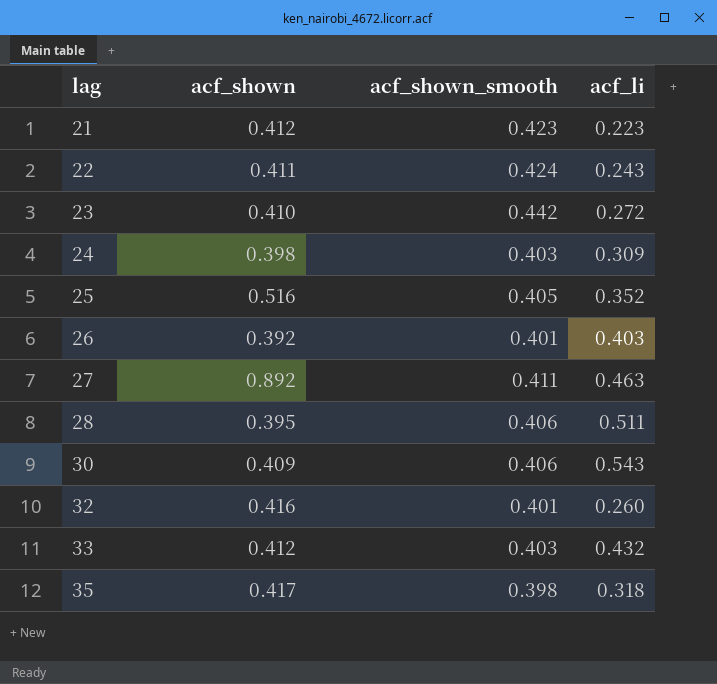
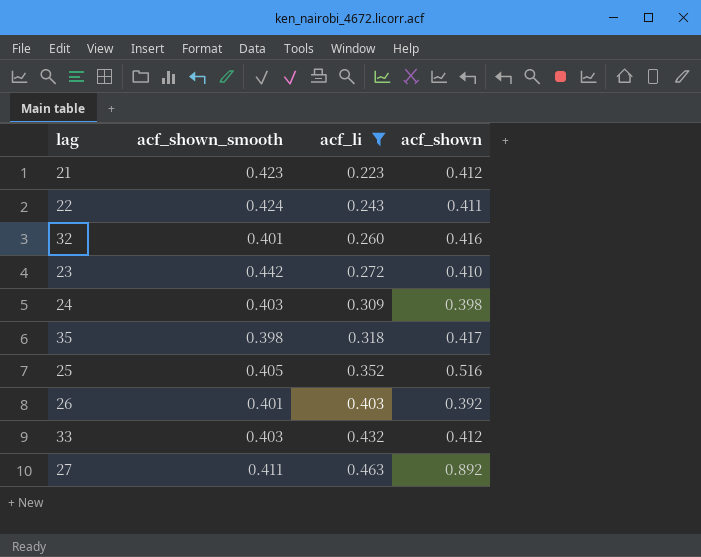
filter: none -> acf_li <= 0.463
row order: lag ascending -> acf_li ascending
column acf_shown | position: 2 -> 4

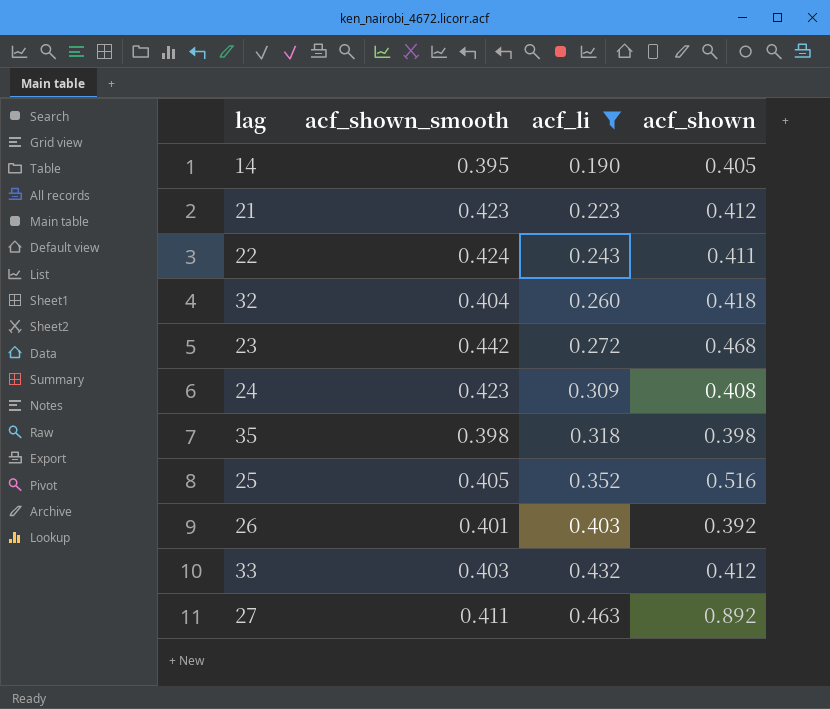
row 14: none -> 0.395 | 0.190 | 0.405
32 | acf_shown_smooth: 0.401 -> 0.404
32 | acf_shown: 0.416 -> 0.418
23 | acf_shown: 0.410 -> 0.468
24 | acf_shown_smooth: 0.403 -> 0.423
24 | acf_shown: 0.398 -> 0.408
35 | acf_shown: 0.417 -> 0.398

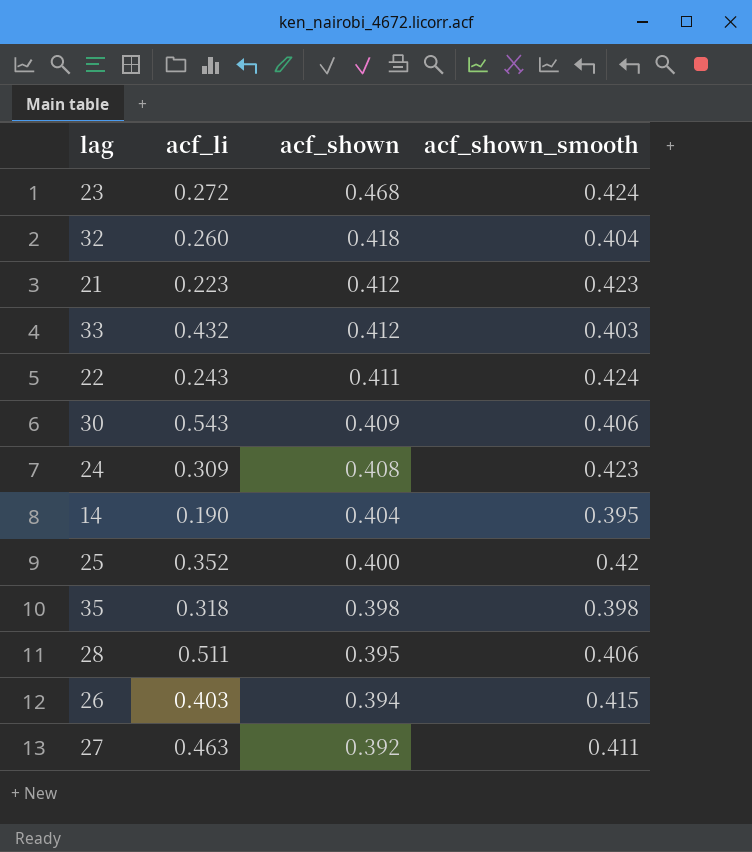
filter: acf_li <= 0.463 -> none
row order: acf_li ascending -> acf_shown descending
column acf_shown_smooth | position: 2 -> 4
23 | acf_shown_smooth: 0.442 -> 0.424
14 | acf_shown: 0.405 -> 0.404
25 | acf_shown: 0.516 -> 0.400
25 | acf_shown_smooth: 0.405 -> 0.42
26 | acf_shown: 0.392 -> 0.394
26 | acf_shown_smooth: 0.401 -> 0.415
27 | acf_shown: 0.892 -> 0.392

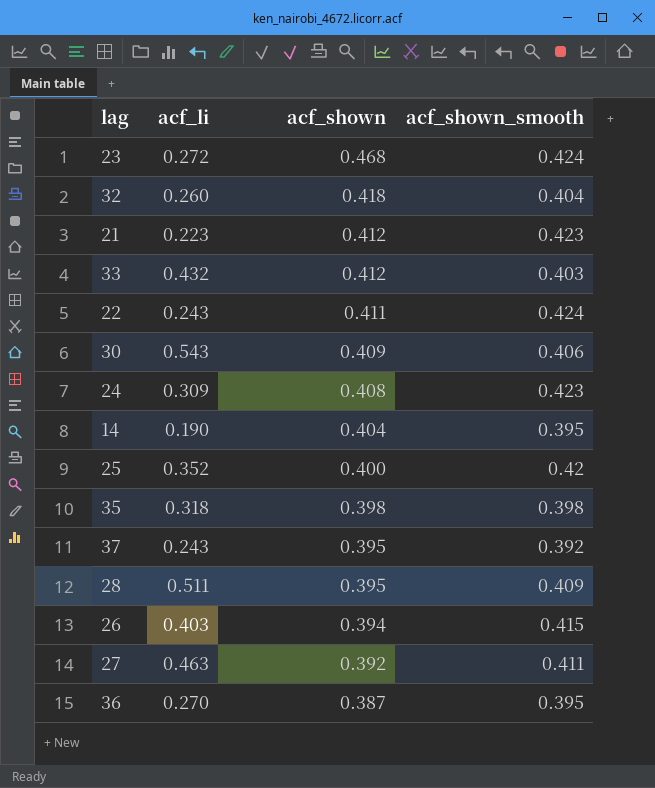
row 37: none -> 0.243 | 0.395 | 0.392
28 | acf_shown_smooth: 0.406 -> 0.409
row 36: none -> 0.270 | 0.387 | 0.395

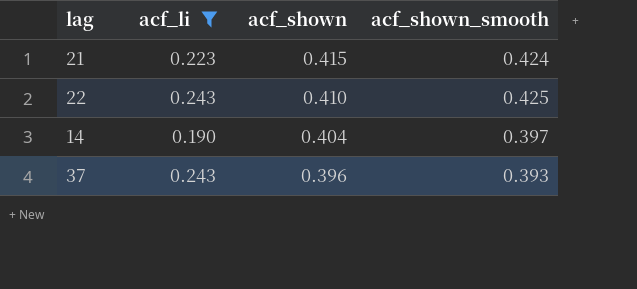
filter: none -> acf_li <= 0.243
21 | acf_shown: 0.412 -> 0.415
21 | acf_shown_smooth: 0.423 -> 0.424
22 | acf_shown: 0.411 -> 0.410
22 | acf_shown_smooth: 0.424 -> 0.425
14 | acf_shown_smooth: 0.395 -> 0.397
37 | acf_shown: 0.395 -> 0.396
37 | acf_shown_smooth: 0.392 -> 0.393

